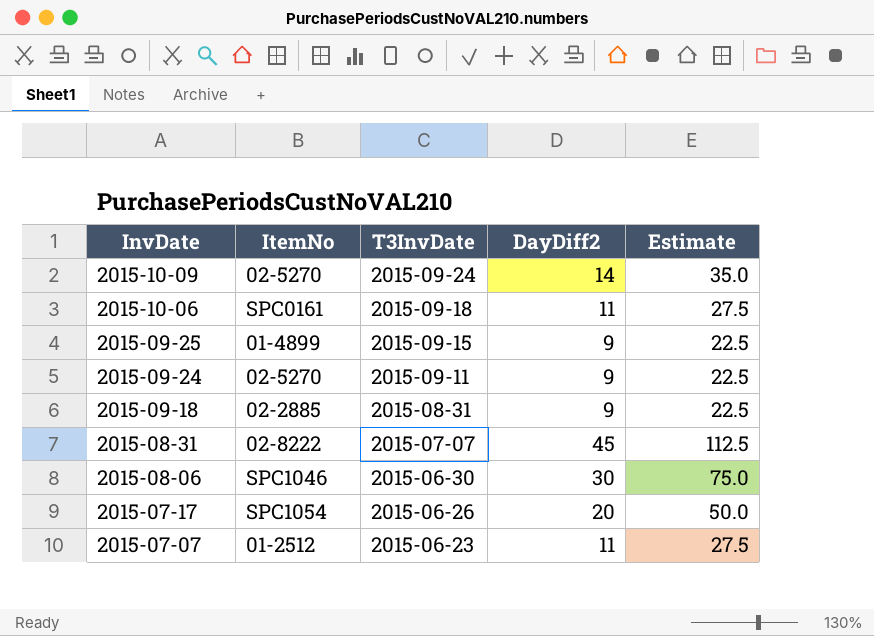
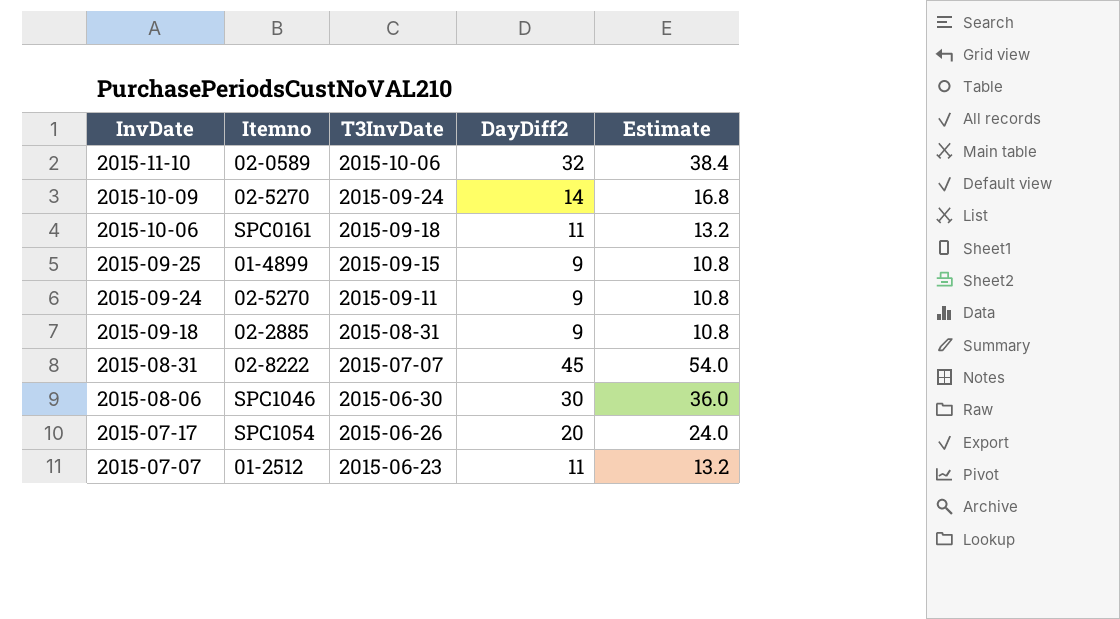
column name: ItemNo -> Itemno
column Estimate | formula: [DayDiff2] * 2.5 -> [DayDiff2] * 1.2
row 2015-11-10: none -> 02-0589 | 2015-10-06 | 32 | 38.4

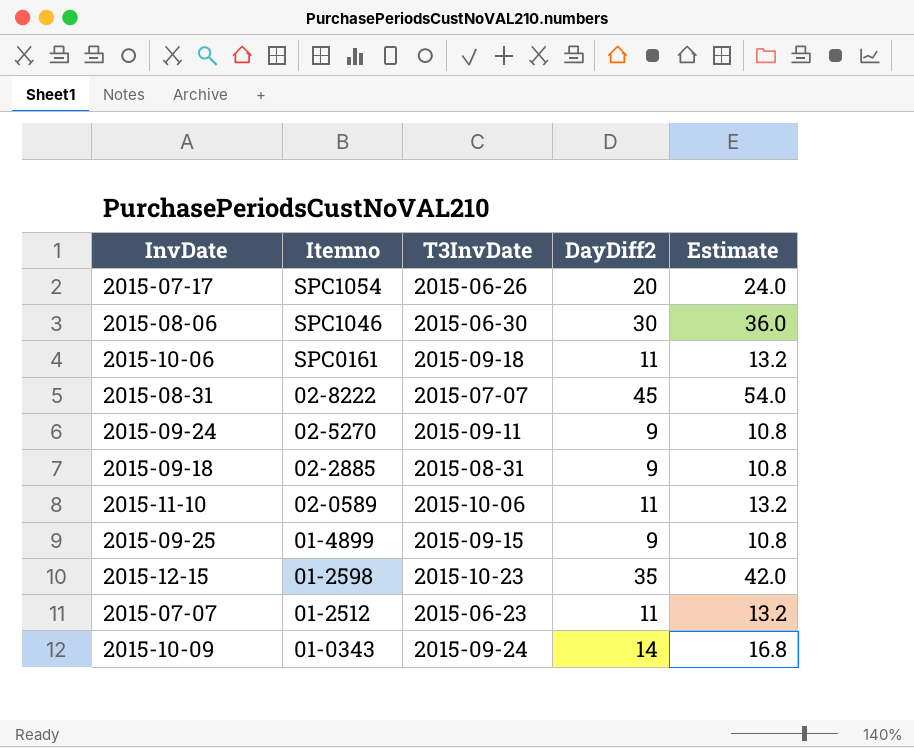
row order: InvDate descending -> Itemno descending
2015-11-10 | DayDiff2: 32 -> 11
2015-11-10 | Estimate: 38.4 -> 13.2
row 2015-12-15: none -> 01-2598 | 2015-10-23 | 35 | 42.0
2015-10-09 | Itemno: 02-5270 -> 01-0343

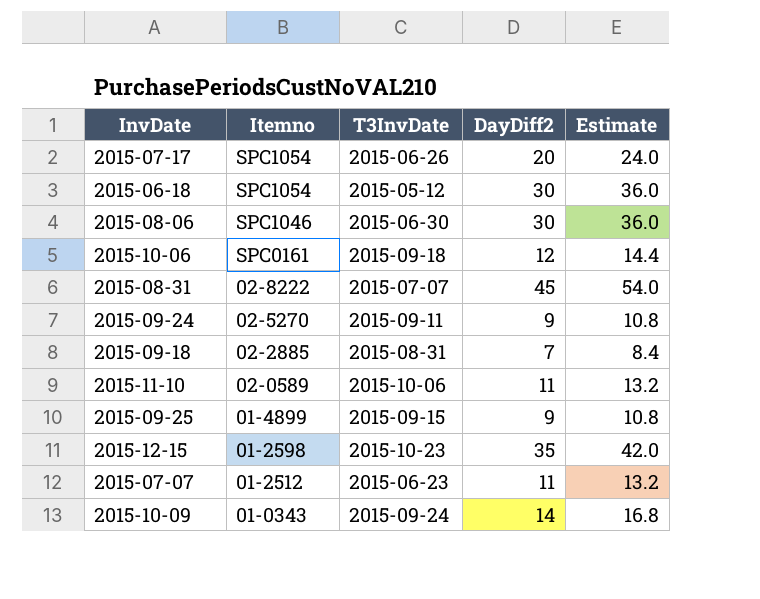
row 2015-06-18: none -> SPC1054 | 2015-05-12 | 30 | 36.0
2015-10-06 | DayDiff2: 11 -> 12
2015-10-06 | Estimate: 13.2 -> 14.4
2015-09-18 | DayDiff2: 9 -> 7
2015-09-18 | Estimate: 10.8 -> 8.4

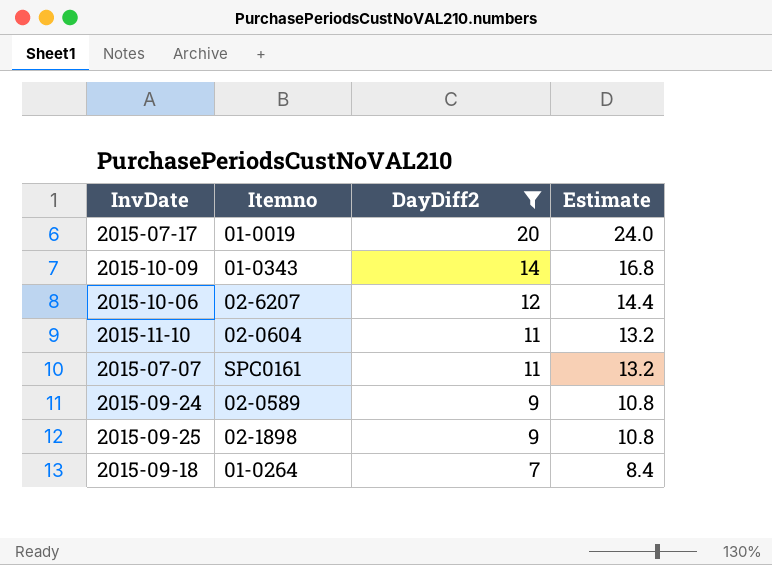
filter: none -> DayDiff2 <= 20
row order: Itemno descending -> DayDiff2 descending
column T3InvDate | position: 3 -> none
2015-07-17 | Itemno: SPC1054 -> 01-0019
2015-10-06 | Itemno: SPC0161 -> 02-6207
2015-11-10 | Itemno: 02-0589 -> 02-0604
2015-07-07 | Itemno: 01-2512 -> SPC0161
2015-09-24 | Itemno: 02-5270 -> 02-0589
2015-09-25 | Itemno: 01-4899 -> 02-1898
2015-09-18 | Itemno: 02-2885 -> 01-0264

